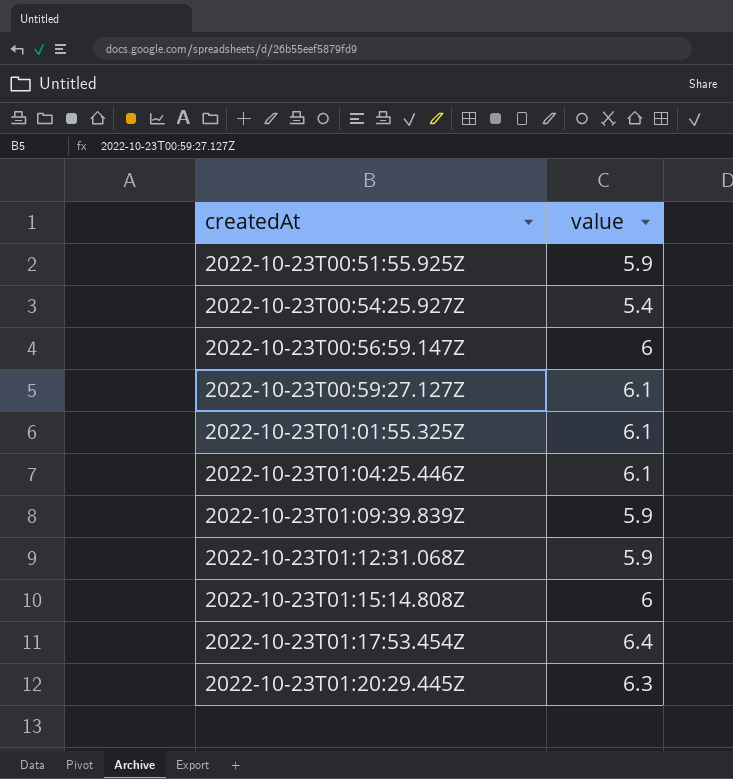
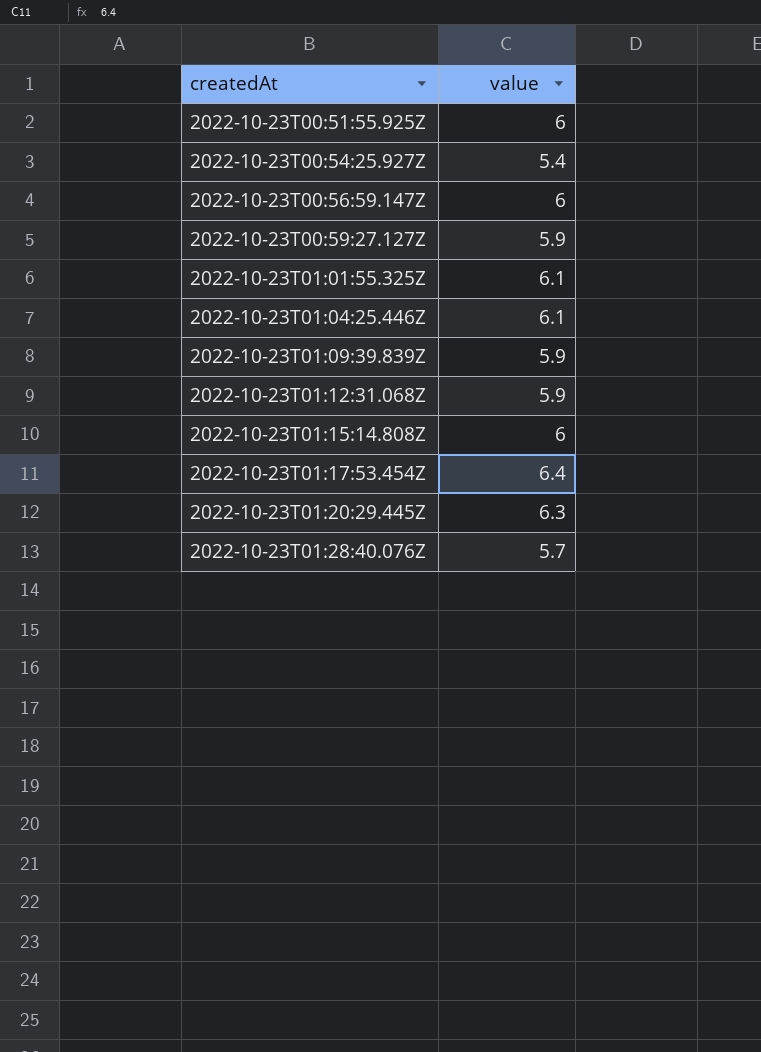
2022-10-23T00:51:55.925Z | value: 5.9 -> 6
2022-10-23T00:59:27.127Z | value: 6.1 -> 5.9
row 2022-10-23T01:28:40.076Z: none -> 5.7

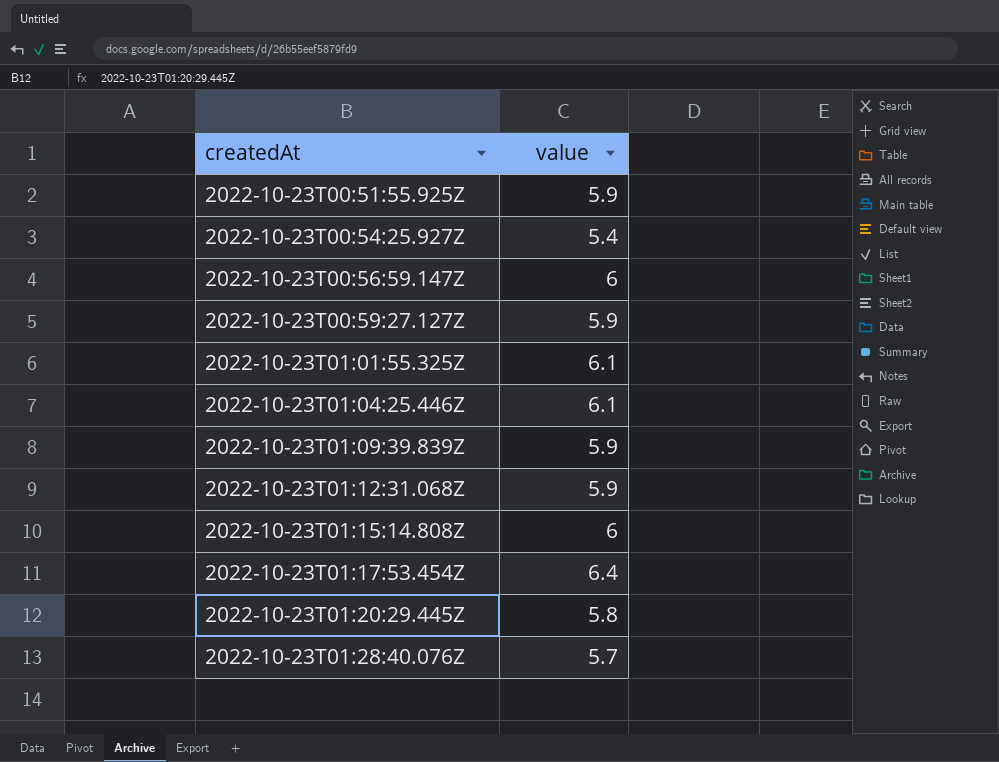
2022-10-23T00:51:55.925Z | value: 6 -> 5.9
2022-10-23T01:20:29.445Z | value: 6.3 -> 5.8

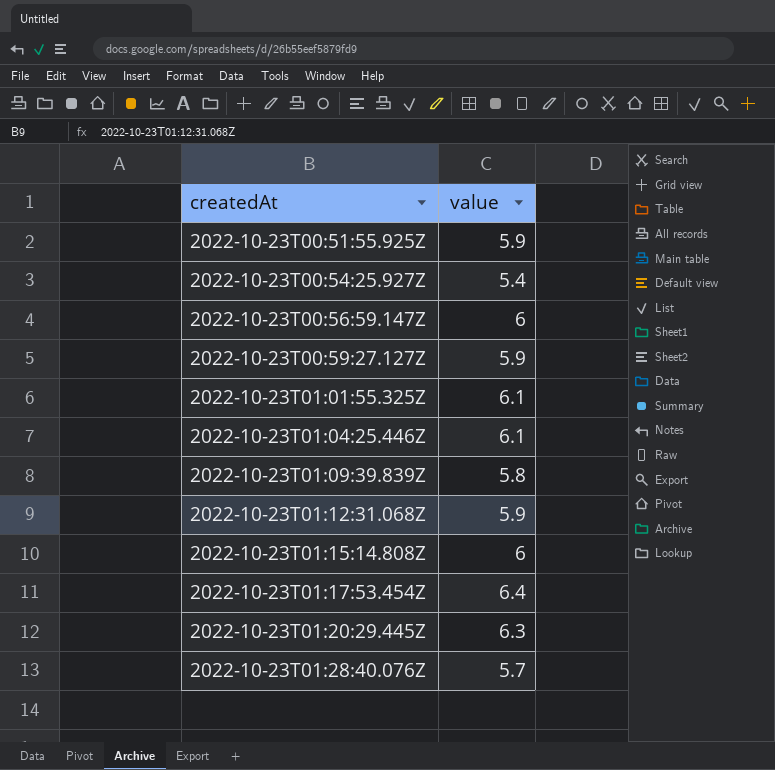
2022-10-23T01:09:39.839Z | value: 5.9 -> 5.8
2022-10-23T01:20:29.445Z | value: 5.8 -> 6.3

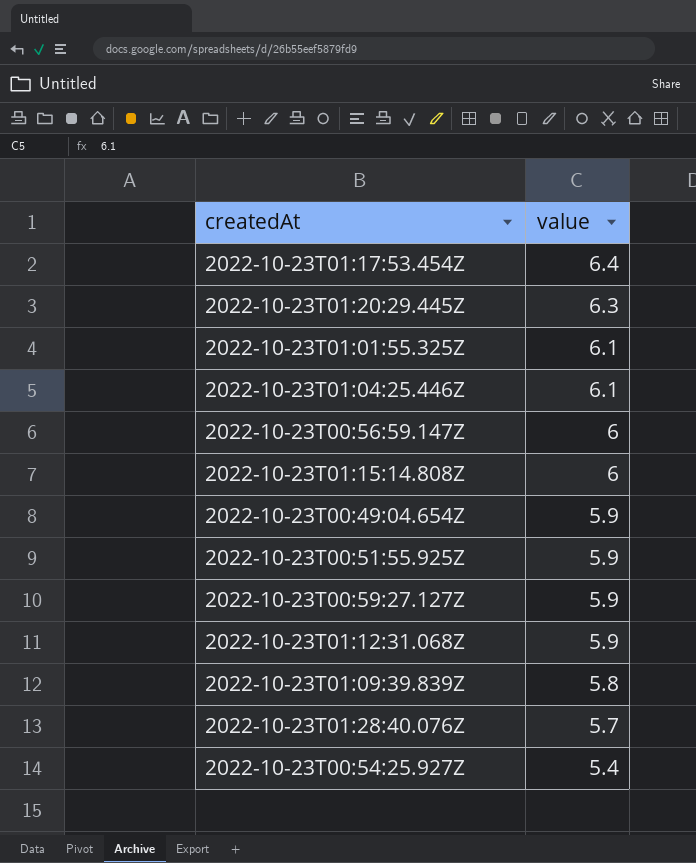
row order: createdAt ascending -> value descending
row 2022-10-23T00:49:04.654Z: none -> 5.9

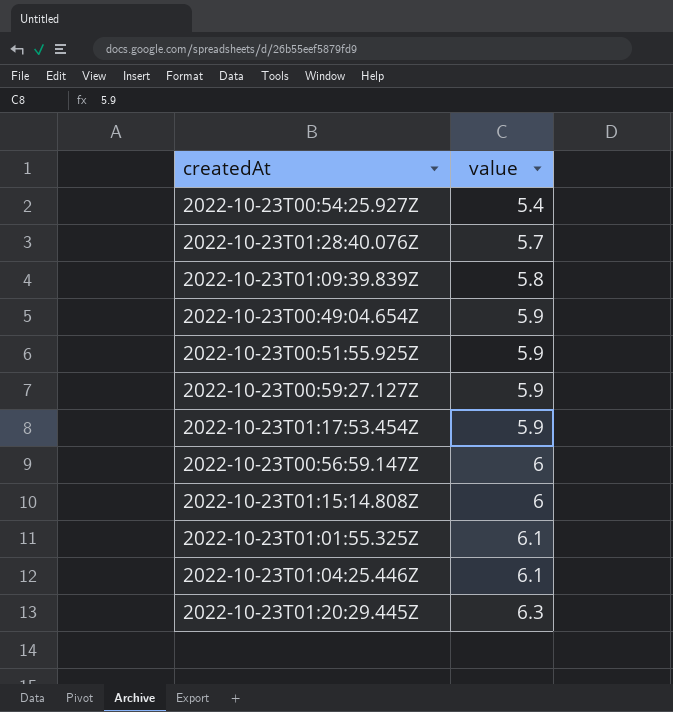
row order: value descending -> value ascending
row 2022-10-23T01:12:31.068Z: 5.9 -> none
2022-10-23T01:17:53.454Z | value: 6.4 -> 5.9

